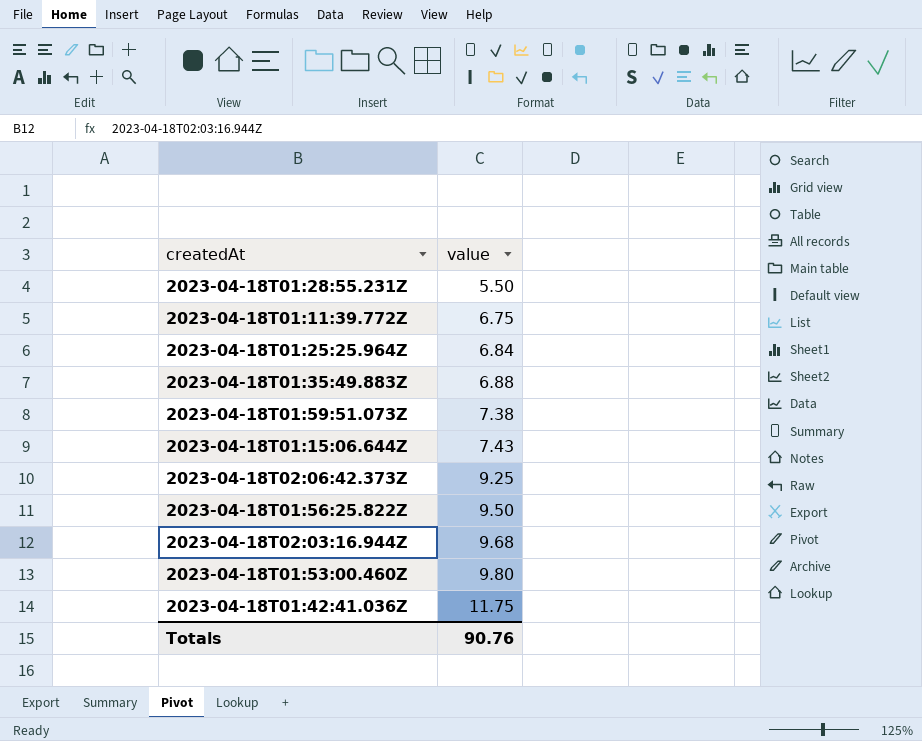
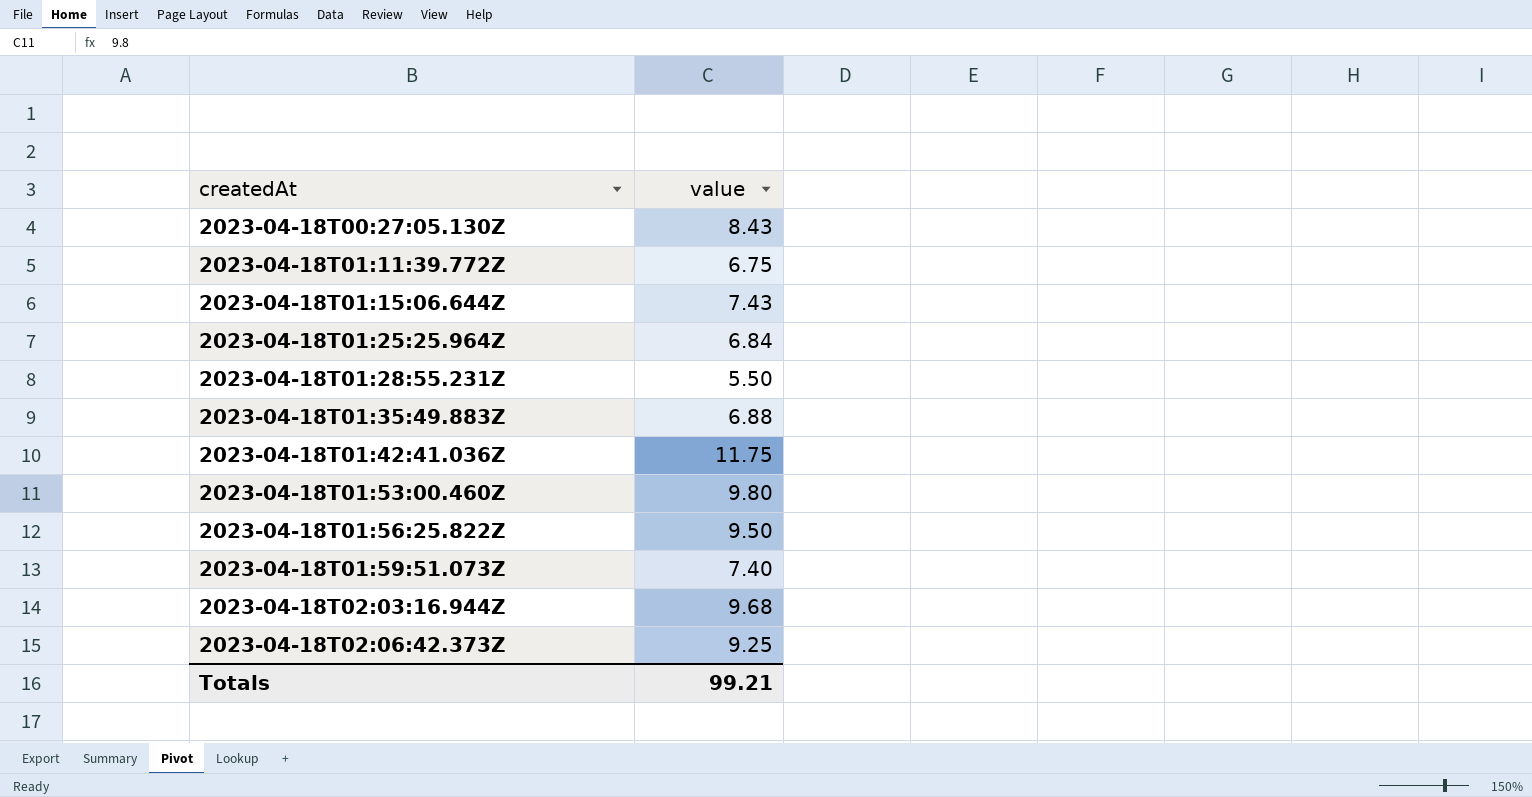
row order: value ascending -> createdAt ascending
row 2023-04-18T00:27:05.130Z: none -> 8.43
2023-04-18T01:59:51.073Z | value: 7.38 -> 7.40
Totals | value: 90.76 -> 99.21

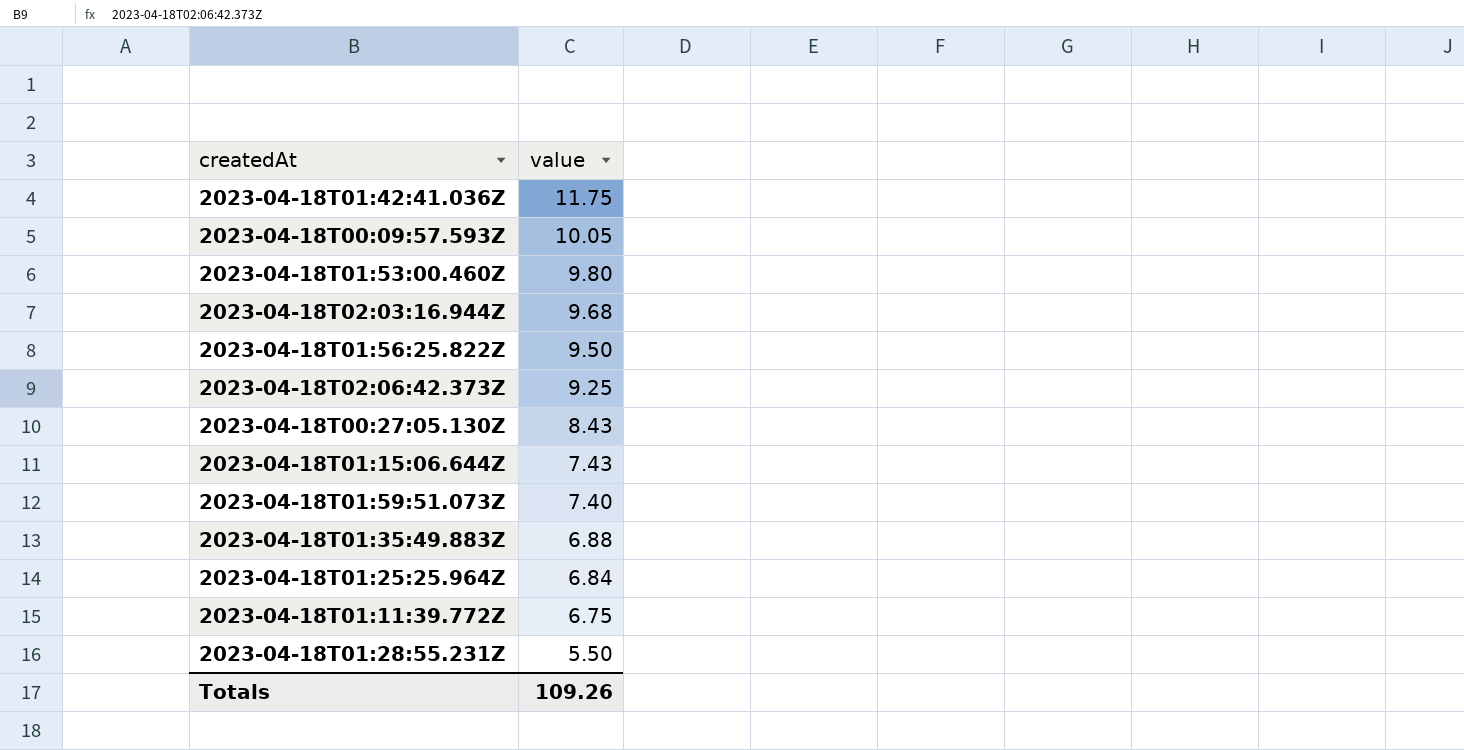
row order: createdAt ascending -> value descending
row 2023-04-18T00:09:57.593Z: none -> 10.05
Totals | value: 99.21 -> 109.26

